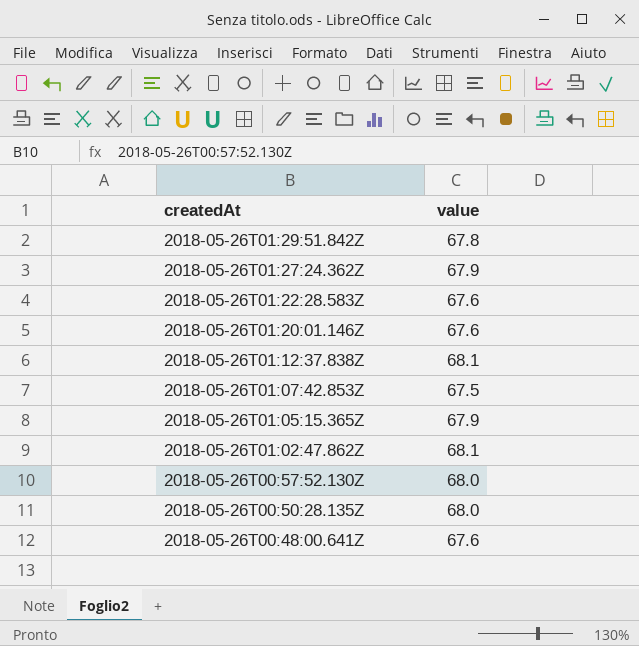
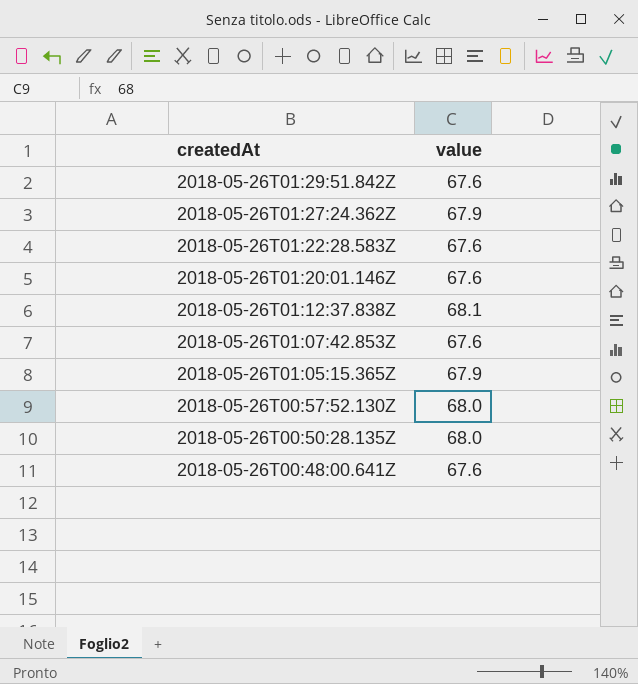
row 2018-05-26T01:02:47.862Z: 68.1 -> none
2018-05-26T01:29:51.842Z | value: 67.8 -> 67.6
2018-05-26T01:07:42.853Z | value: 67.5 -> 67.6

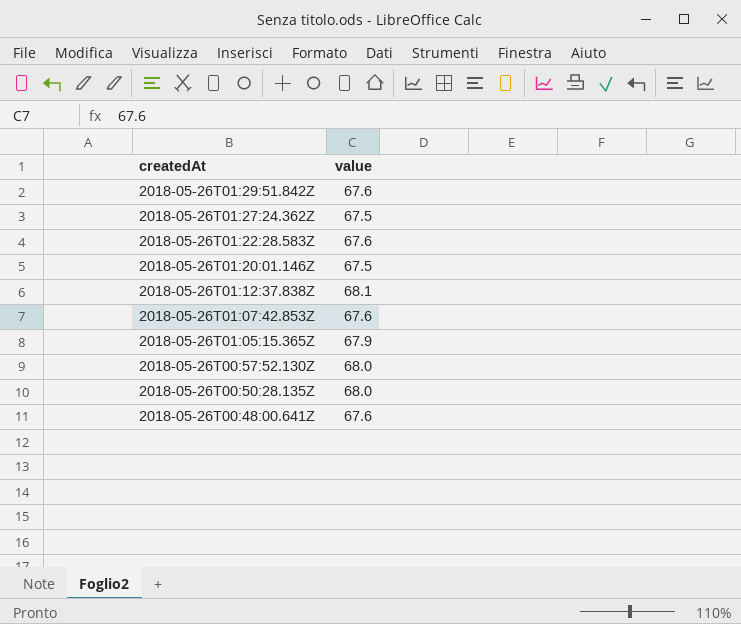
2018-05-26T01:27:24.362Z | value: 67.9 -> 67.5
2018-05-26T01:20:01.146Z | value: 67.6 -> 67.5

